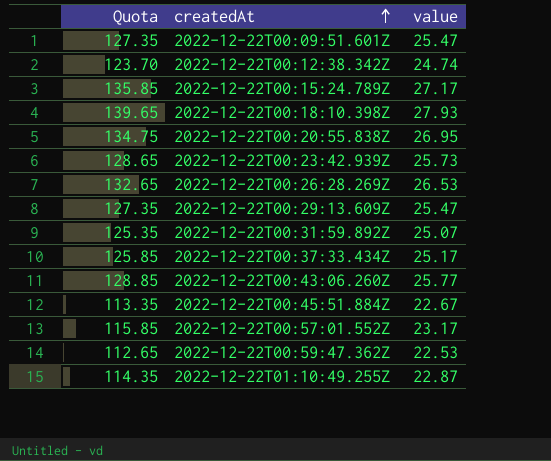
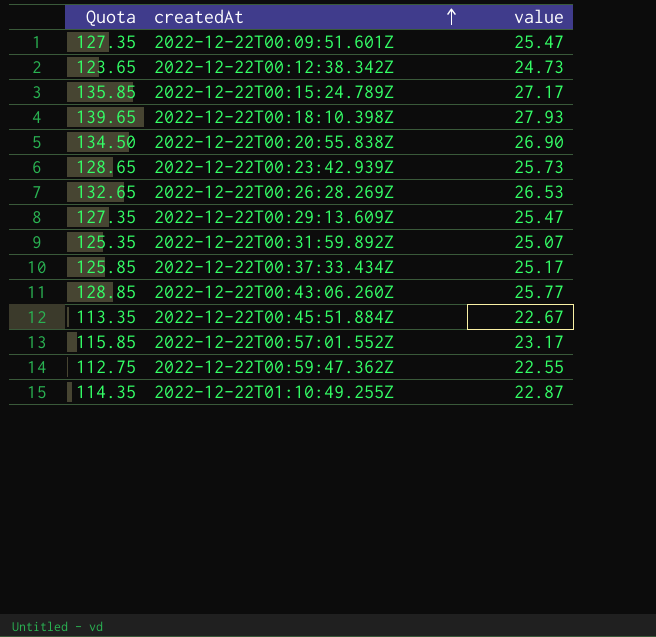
2022-12-22T00:12:38.342Z | Quota: 123.70 -> 123.65
2022-12-22T00:12:38.342Z | value: 24.74 -> 24.73
2022-12-22T00:20:55.838Z | Quota: 134.75 -> 134.50
2022-12-22T00:20:55.838Z | value: 26.95 -> 26.90
2022-12-22T00:59:47.362Z | Quota: 112.65 -> 112.75
2022-12-22T00:59:47.362Z | value: 22.53 -> 22.55

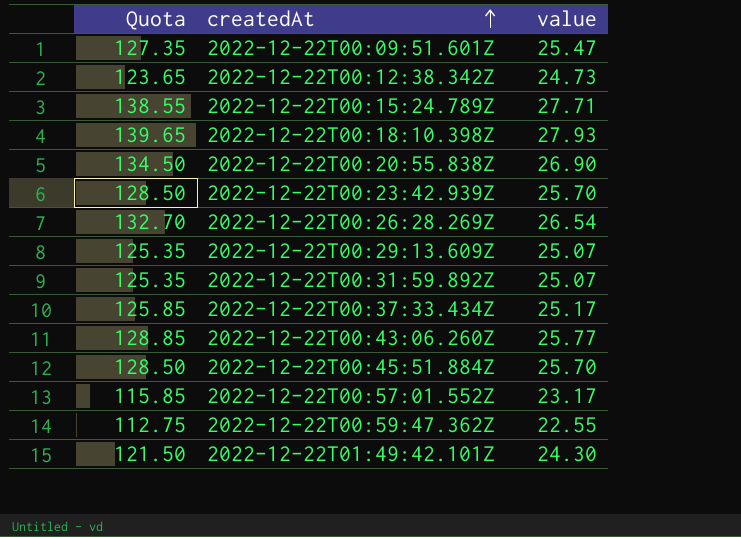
row 2022-12-22T01:10:49.255Z: 114.35 | 22.87 -> none
2022-12-22T00:15:24.789Z | Quota: 135.85 -> 138.55
2022-12-22T00:15:24.789Z | value: 27.17 -> 27.71
2022-12-22T00:23:42.939Z | Quota: 128.65 -> 128.50
2022-12-22T00:23:42.939Z | value: 25.73 -> 25.70
2022-12-22T00:26:28.269Z | Quota: 132.65 -> 132.70
2022-12-22T00:26:28.269Z | value: 26.53 -> 26.54
2022-12-22T00:29:13.609Z | Quota: 127.35 -> 125.35
2022-12-22T00:29:13.609Z | value: 25.47 -> 25.07
2022-12-22T00:45:51.884Z | Quota: 113.35 -> 128.50
2022-12-22T00:45:51.884Z | value: 22.67 -> 25.70
row 2022-12-22T01:49:42.101Z: none -> 121.50 | 24.30

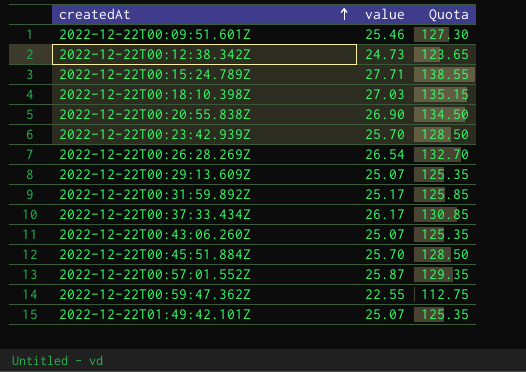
column Quota | position: 1 -> 3
2022-12-22T00:09:51.601Z | value: 25.47 -> 25.46
2022-12-22T00:09:51.601Z | Quota: 127.35 -> 127.30
2022-12-22T00:18:10.398Z | value: 27.93 -> 27.03
2022-12-22T00:18:10.398Z | Quota: 139.65 -> 135.15
2022-12-22T00:31:59.892Z | value: 25.07 -> 25.17
2022-12-22T00:31:59.892Z | Quota: 125.35 -> 125.85
2022-12-22T00:37:33.434Z | value: 25.17 -> 26.17
2022-12-22T00:37:33.434Z | Quota: 125.85 -> 130.85
2022-12-22T00:43:06.260Z | value: 25.77 -> 25.07
2022-12-22T00:43:06.260Z | Quota: 128.85 -> 125.35
2022-12-22T00:57:01.552Z | value: 23.17 -> 25.87
2022-12-22T00:57:01.552Z | Quota: 115.85 -> 129.35
2022-12-22T01:49:42.101Z | value: 24.30 -> 25.07
2022-12-22T01:49:42.101Z | Quota: 121.50 -> 125.35

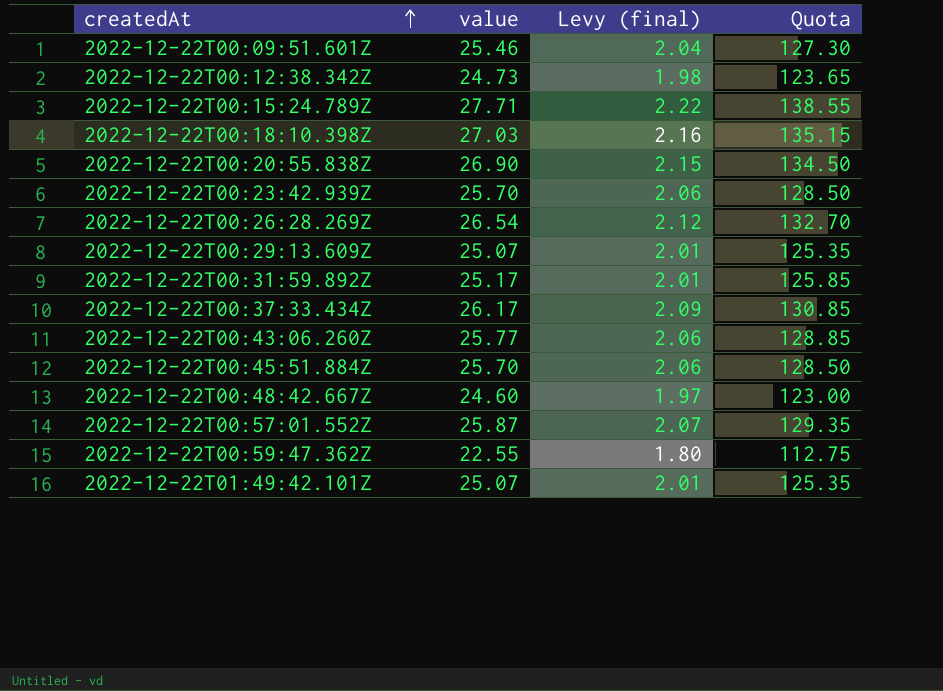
column Levy (final) | formula: none -> [value] * 0.08
2022-12-22T00:43:06.260Z | value: 25.07 -> 25.77
2022-12-22T00:43:06.260Z | Quota: 125.35 -> 128.85
row 2022-12-22T00:48:42.667Z: none -> 24.60 | 1.97 | 123.00

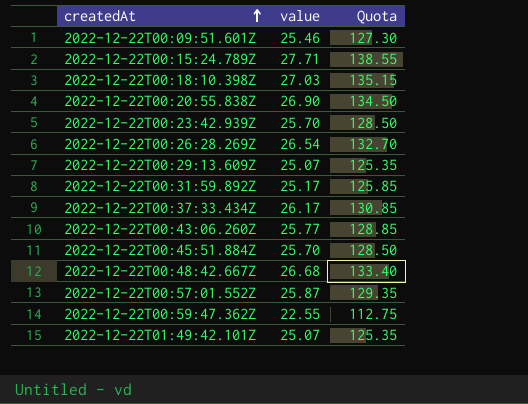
column Levy (final) | formula: [value] * 0.08 -> none
row 2022-12-22T00:12:38.342Z: 24.73 | 1.98 | 123.65 -> none
2022-12-22T00:48:42.667Z | value: 24.60 -> 26.68
2022-12-22T00:48:42.667Z | Quota: 123.00 -> 133.40

